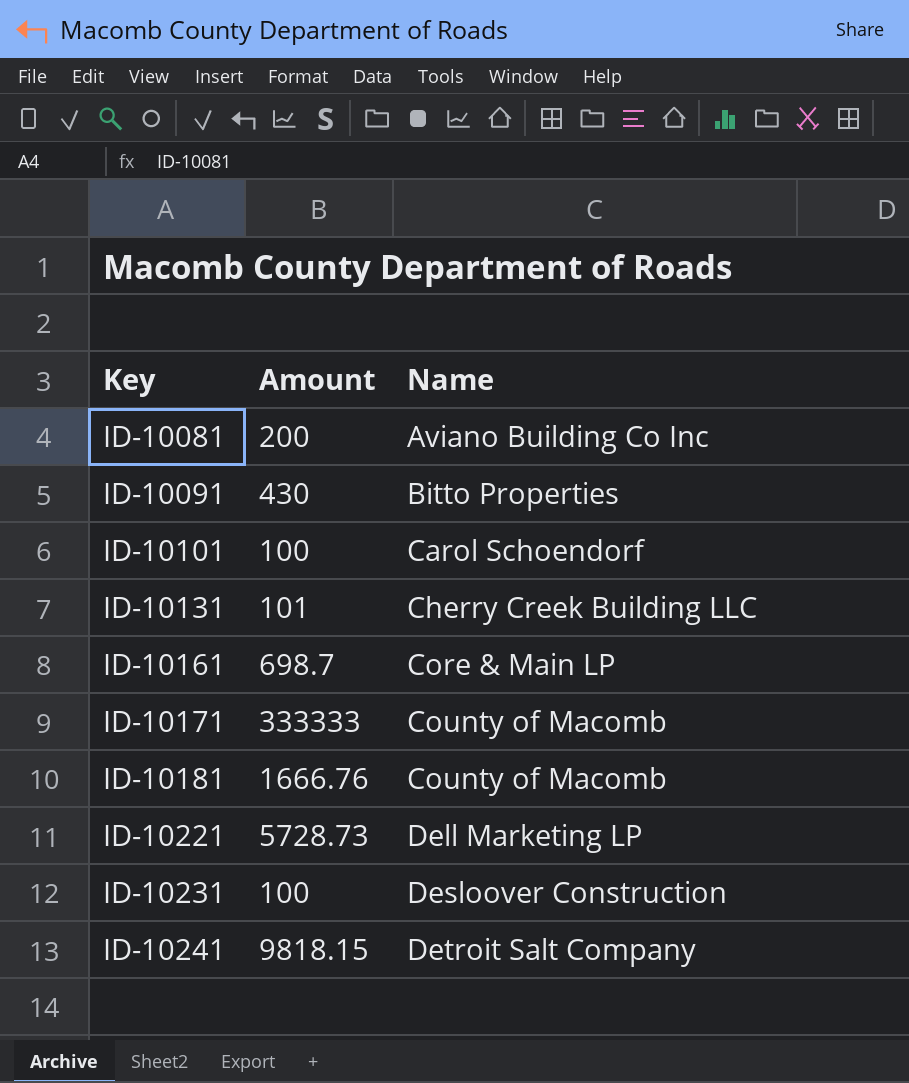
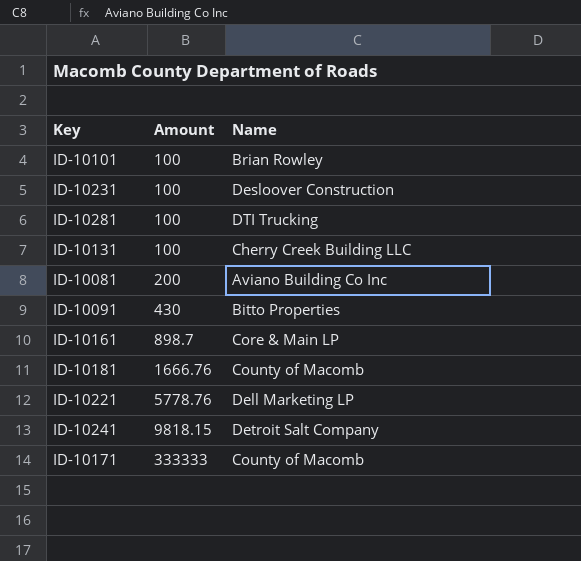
row order: Key ascending -> Amount ascending
ID-10101 | Name: Carol Schoendorf -> Brian Rowley
row ID-10281: none -> 100 | DTI Trucking
ID-10131 | Amount: 101 -> 100
ID-10161 | Amount: 698.7 -> 898.7
ID-10221 | Amount: 5728.73 -> 5778.76

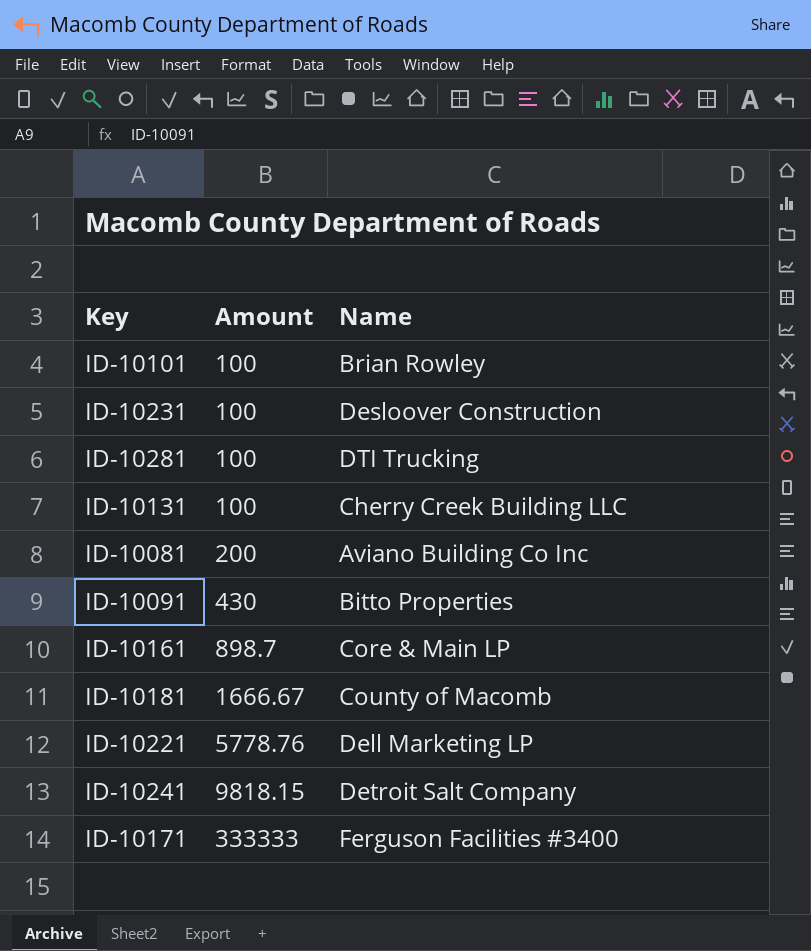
ID-10181 | Amount: 1666.76 -> 1666.67
ID-10171 | Name: County of Macomb -> Ferguson Facilities #3400

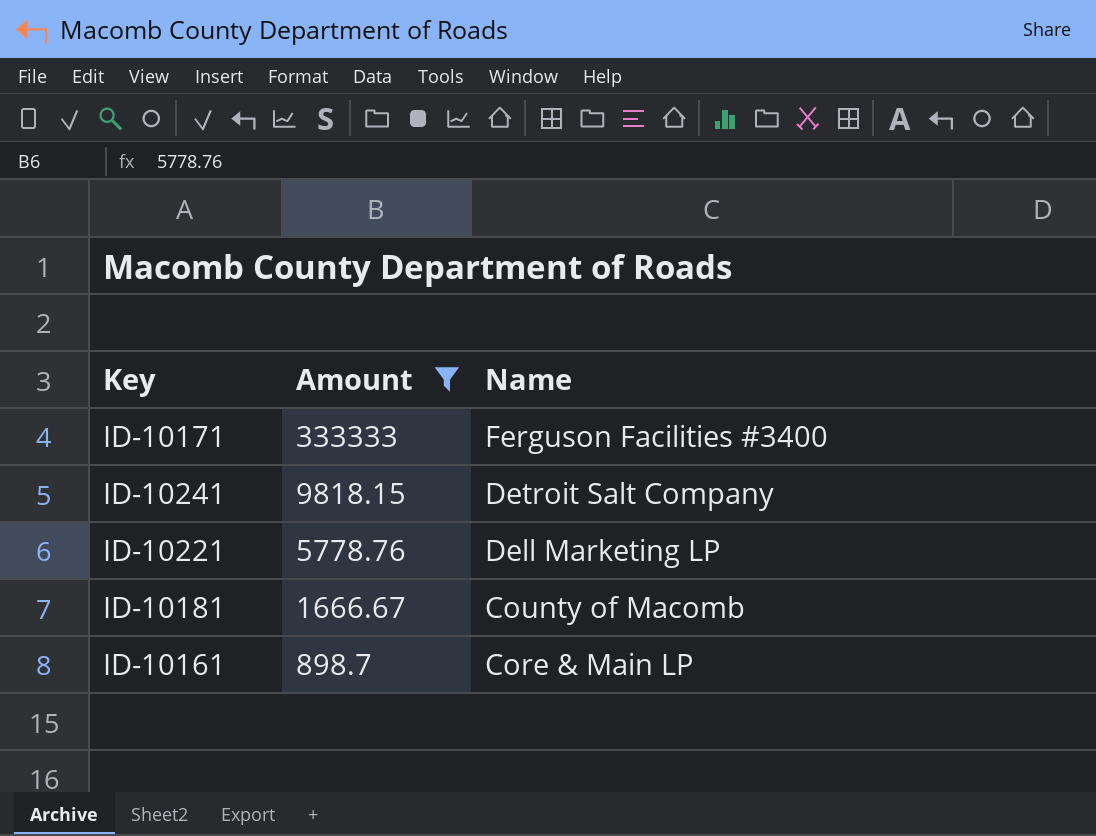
filter: none -> Amount >= 898.7
row order: Amount ascending -> Amount descending

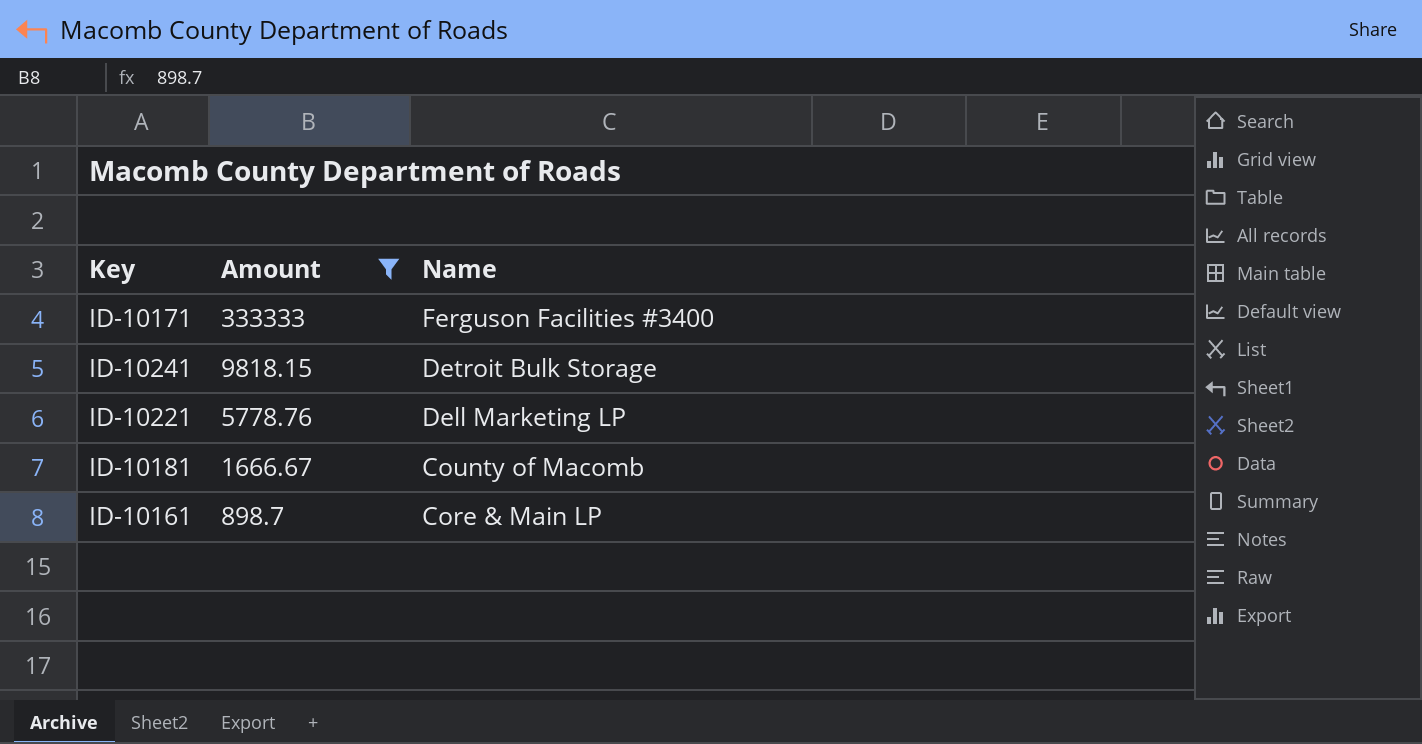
ID-10241 | Name: Detroit Salt Company -> Detroit Bulk Storage

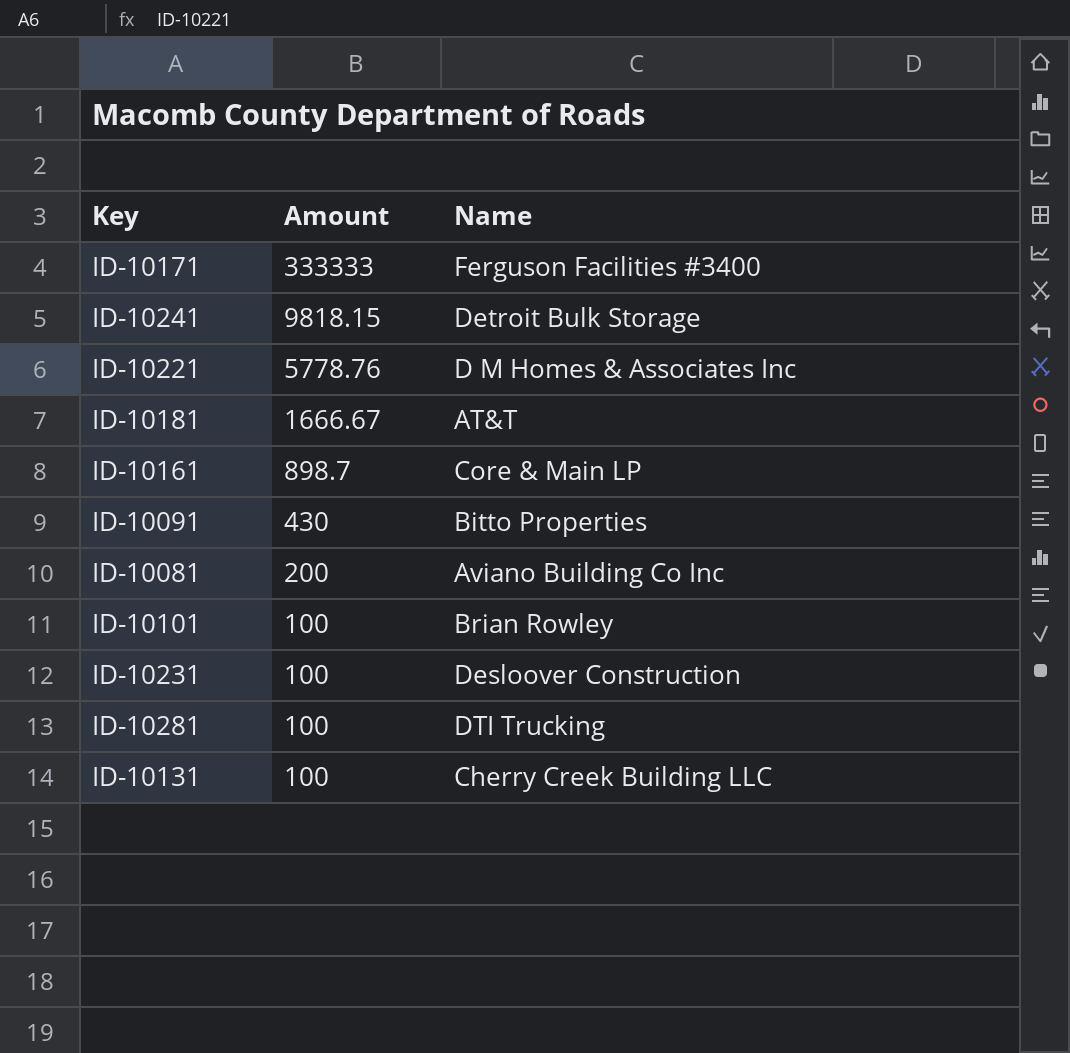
filter: Amount >= 898.7 -> none
ID-10221 | Name: Dell Marketing LP -> D M Homes & Associates Inc
ID-10181 | Name: County of Macomb -> AT&T

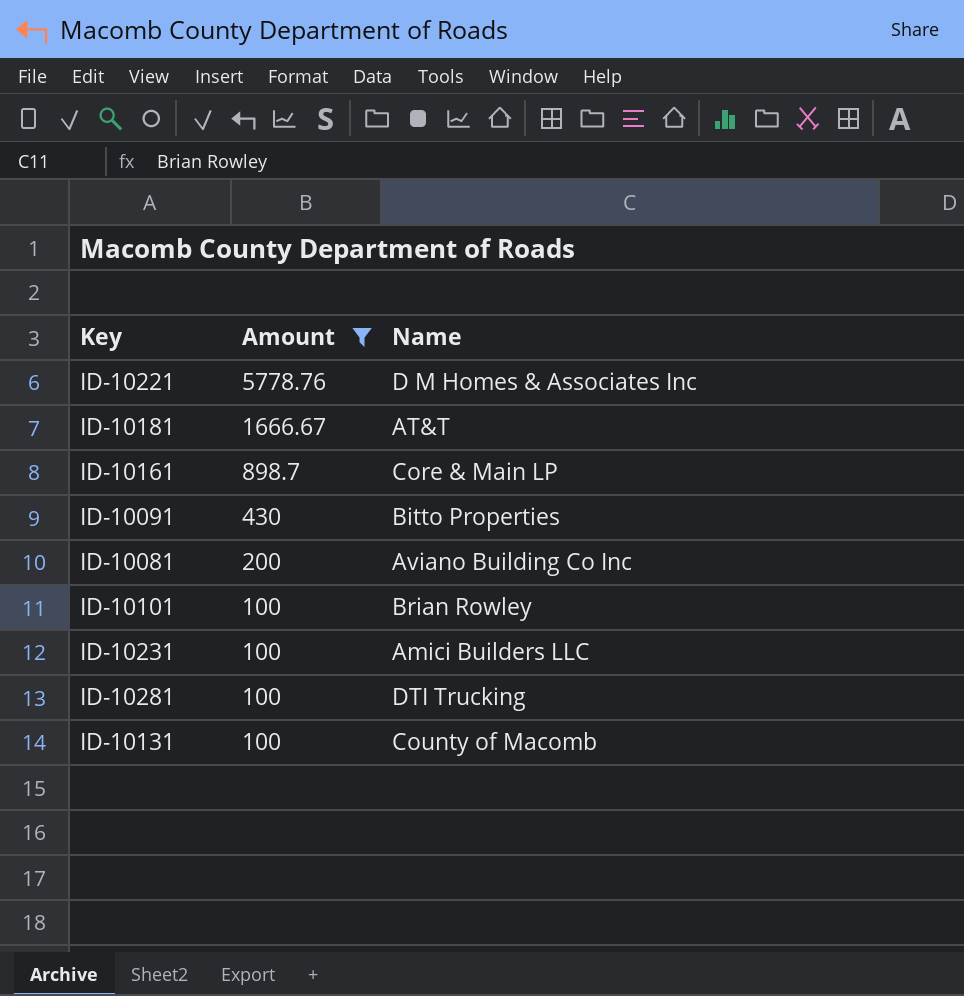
filter: none -> Amount <= 5778.76
ID-10231 | Name: Desloover Construction -> Amici Builders LLC
ID-10131 | Name: Cherry Creek Building LLC -> County of Macomb

